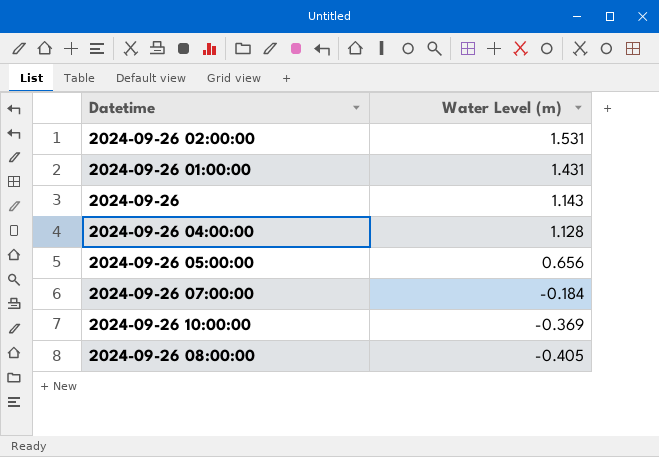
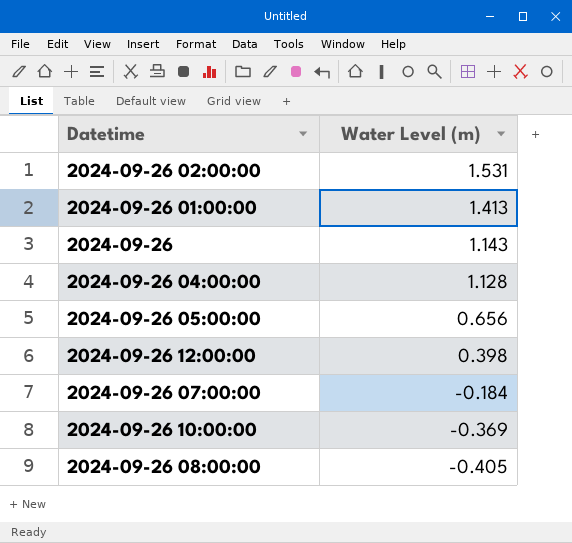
2024-09-26 01:00:00 | Water Level (m): 1.431 -> 1.413
row 2024-09-26 12:00:00: none -> 0.398

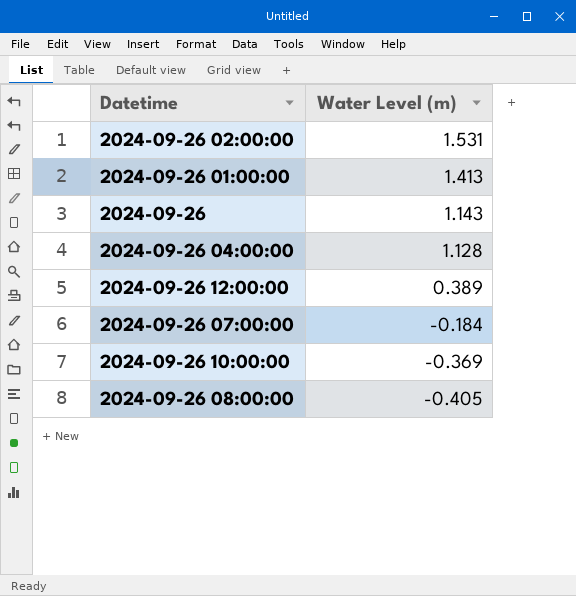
row 2024-09-26 05:00:00: 0.656 -> none
2024-09-26 12:00:00 | Water Level (m): 0.398 -> 0.389

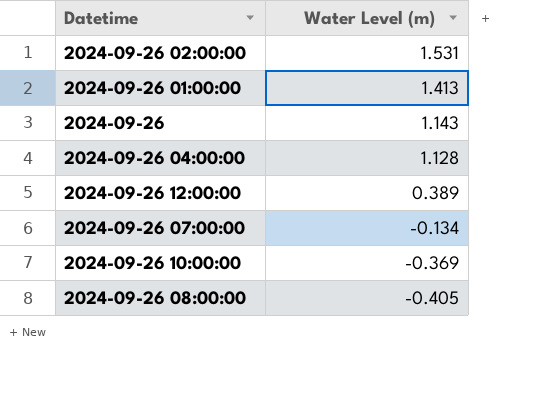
2024-09-26 07:00:00 | Water Level (m): -0.184 -> -0.134

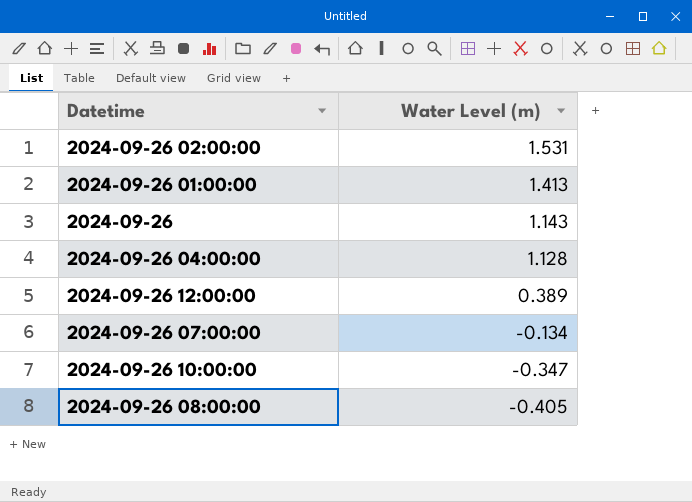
2024-09-26 10:00:00 | Water Level (m): -0.369 -> -0.347

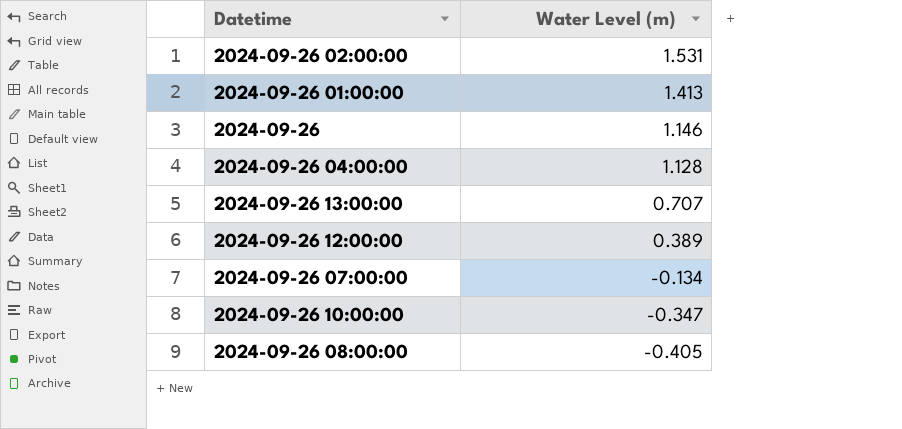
2024-09-26 | Water Level (m): 1.143 -> 1.146
row 2024-09-26 13:00:00: none -> 0.707

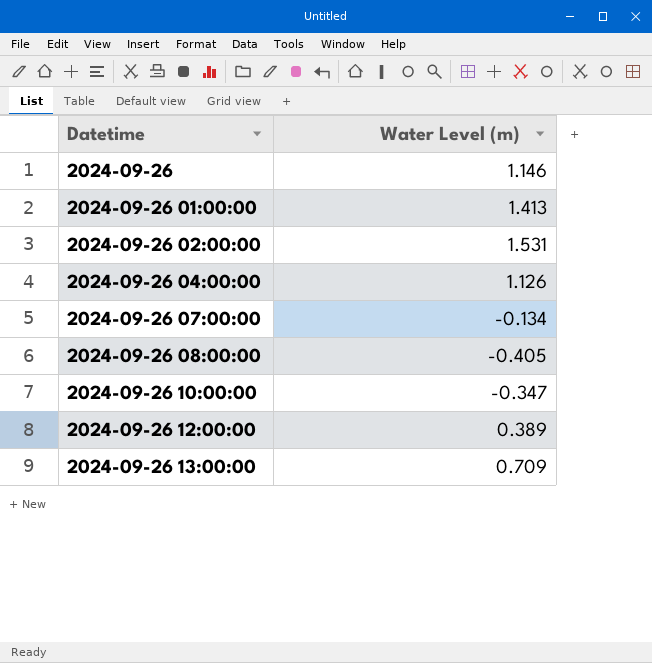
row order: Water Level (m) descending -> Datetime ascending
2024-09-26 04:00:00 | Water Level (m): 1.128 -> 1.126
2024-09-26 13:00:00 | Water Level (m): 0.707 -> 0.709

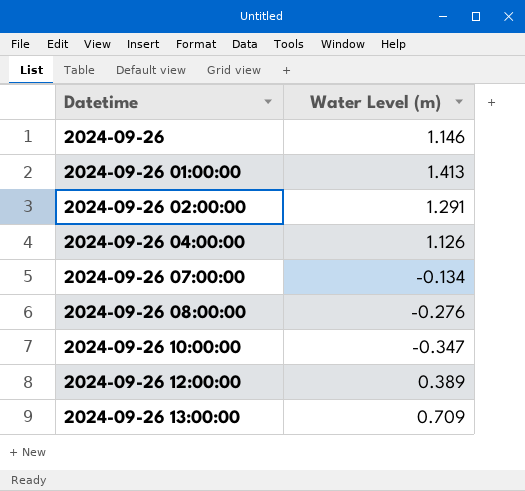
2024-09-26 02:00:00 | Water Level (m): 1.531 -> 1.291
2024-09-26 08:00:00 | Water Level (m): -0.405 -> -0.276

